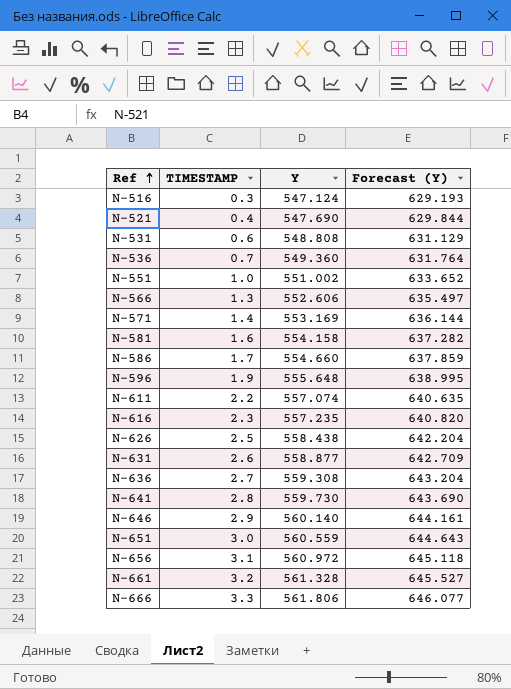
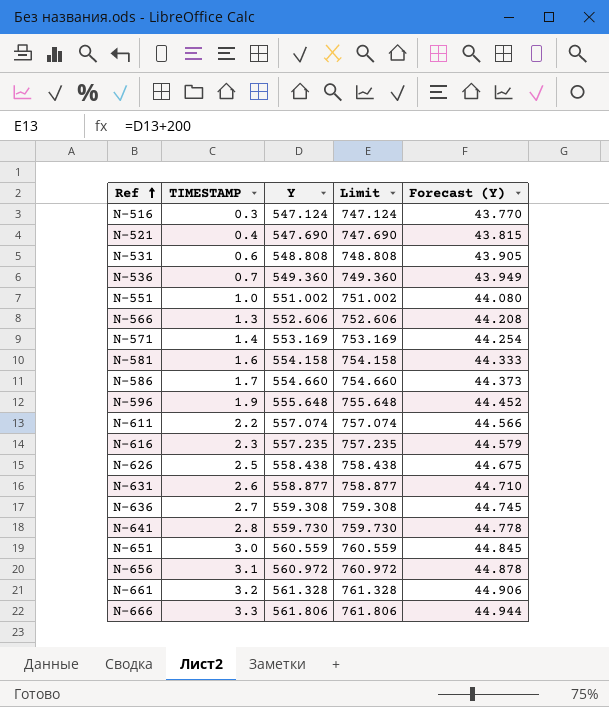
column Limit | formula: none -> [Y] + 200
column Forecast (Y) | formula: [Y] * 1.15 -> [Y] * 0.08
row N-646: 2.9 | 560.140 | 644.161 -> none

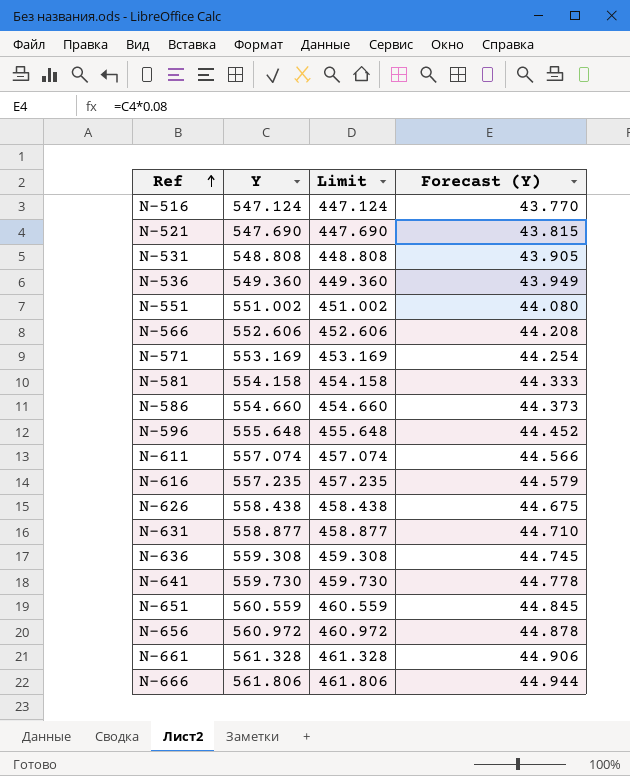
column TIMESTAMP | position: 2 -> none
column Limit | formula: [Y] + 200 -> [Y] - 100

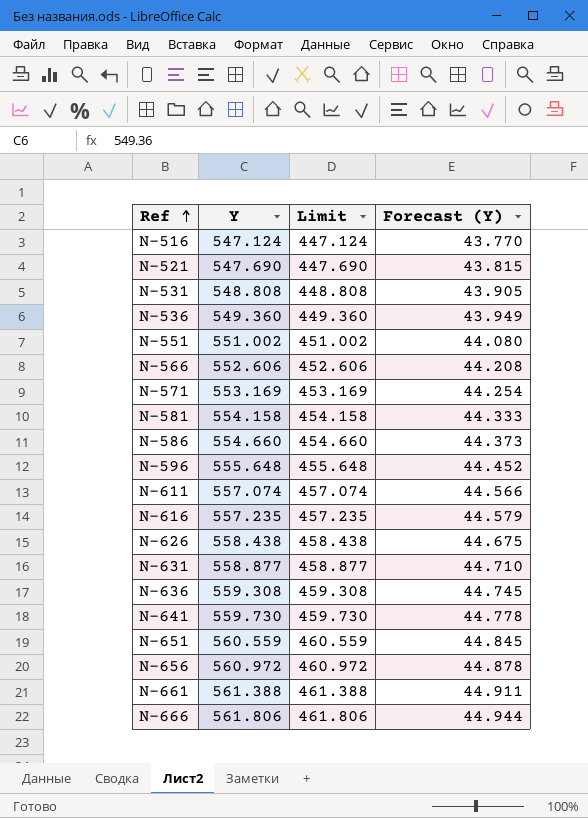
N-661 | Y: 561.328 -> 561.388
N-661 | Limit: 461.328 -> 461.388
N-661 | Forecast (Y): 44.906 -> 44.911

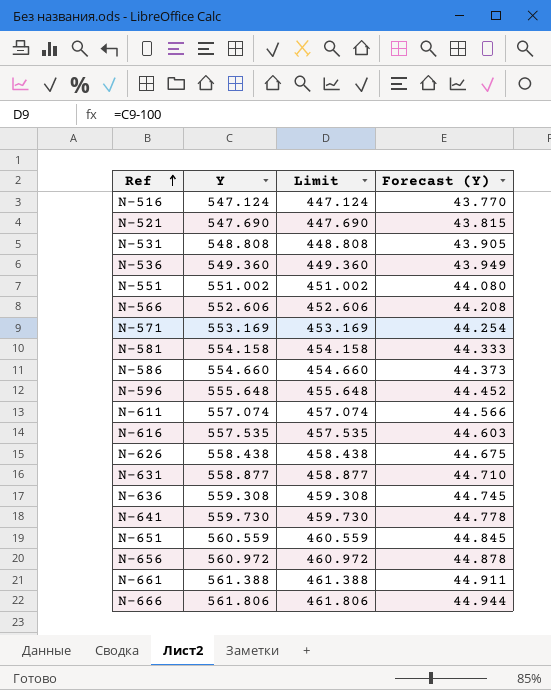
N-616 | Y: 557.235 -> 557.535
N-616 | Limit: 457.235 -> 457.535
N-616 | Forecast (Y): 44.579 -> 44.603

